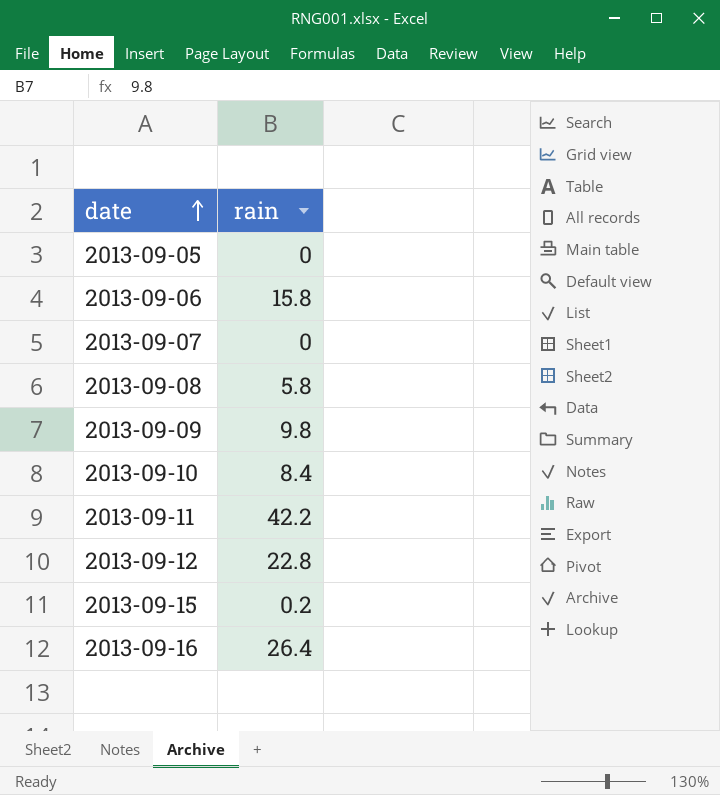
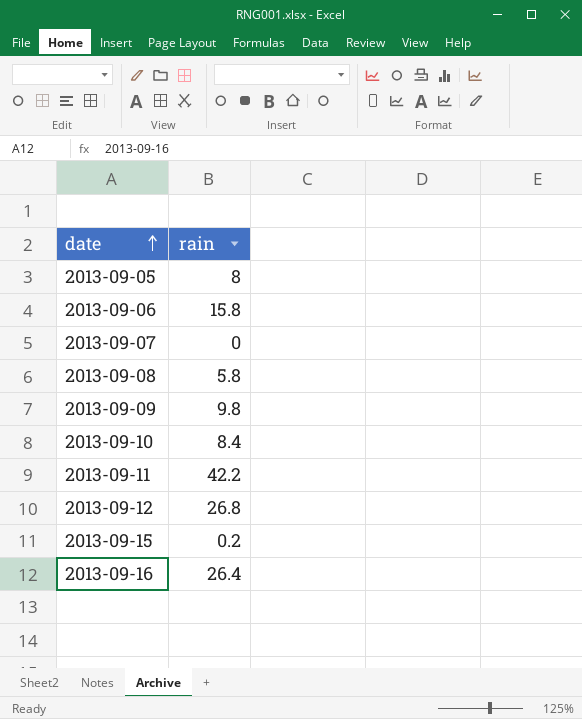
2013-09-05 | rain: 0 -> 8
2013-09-12 | rain: 22.8 -> 26.8

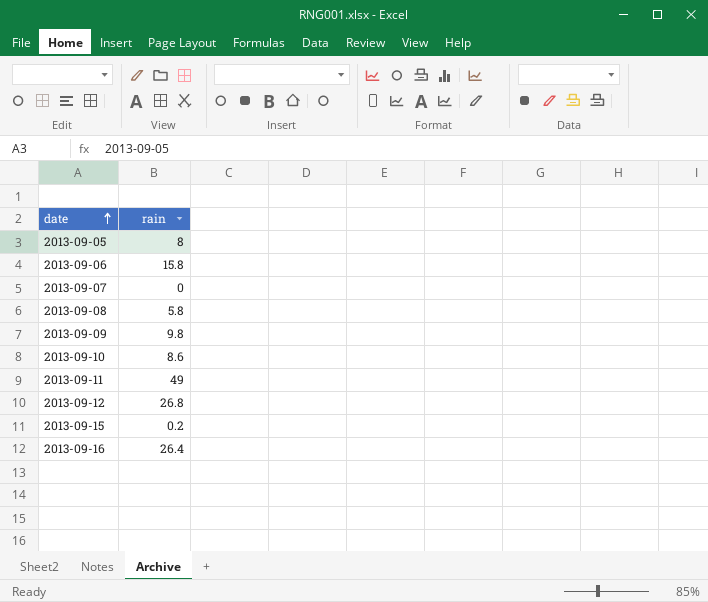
2013-09-10 | rain: 8.4 -> 8.6
2013-09-11 | rain: 42.2 -> 49

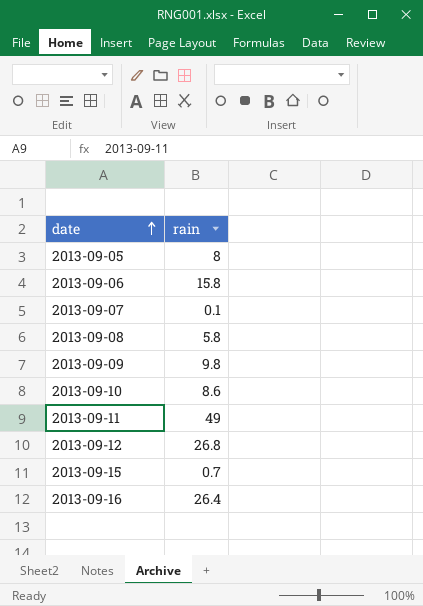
2013-09-07 | rain: 0 -> 0.1
2013-09-15 | rain: 0.2 -> 0.7

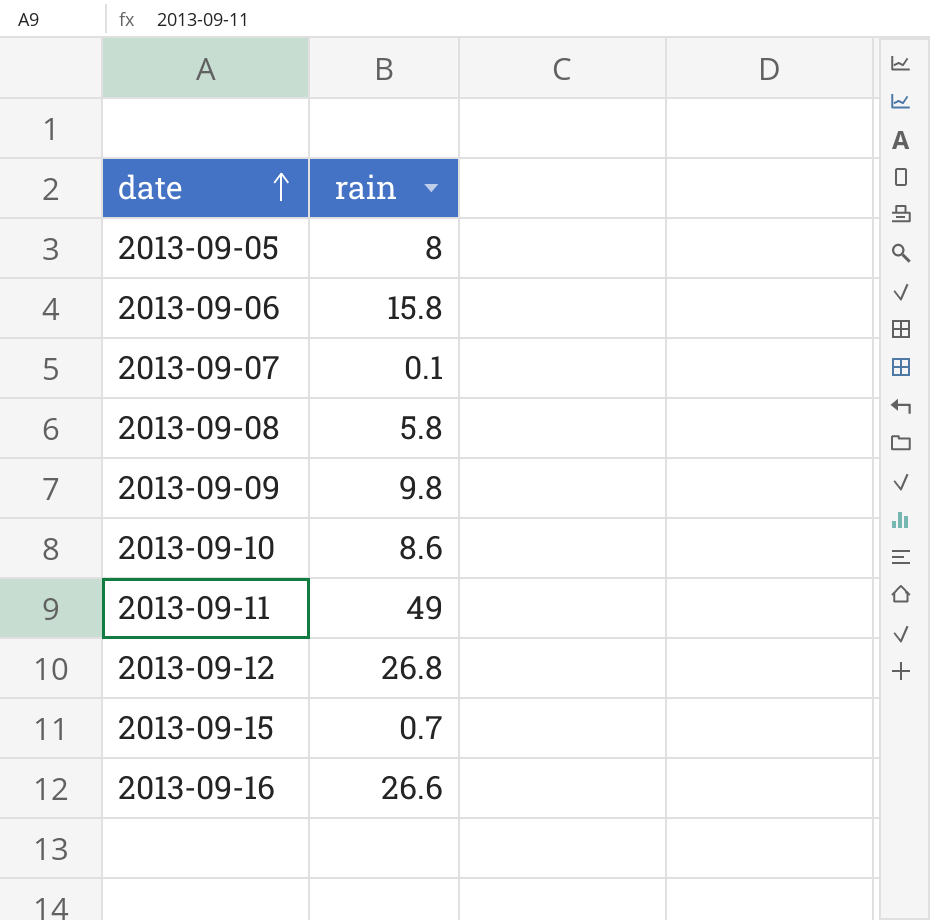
2013-09-16 | rain: 26.4 -> 26.6

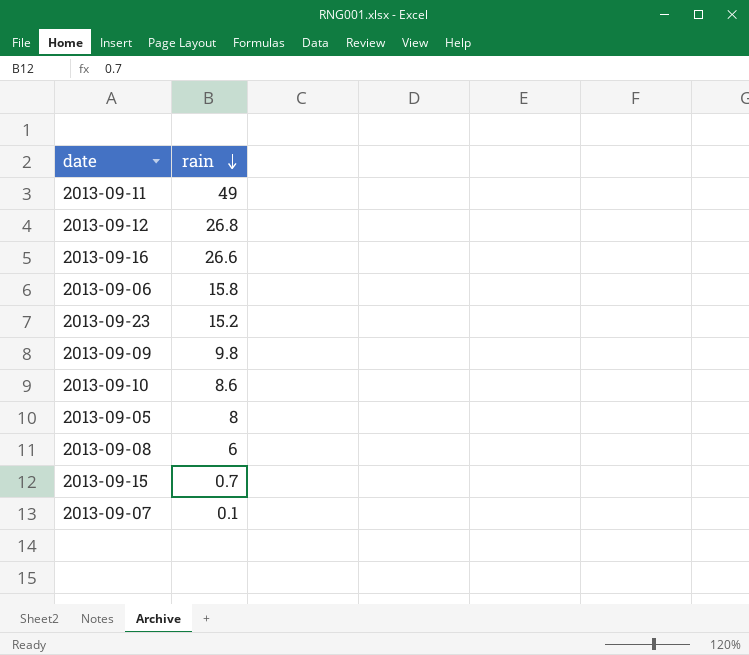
row order: date ascending -> rain descending
row 2013-09-23: none -> 15.2
2013-09-08 | rain: 5.8 -> 6

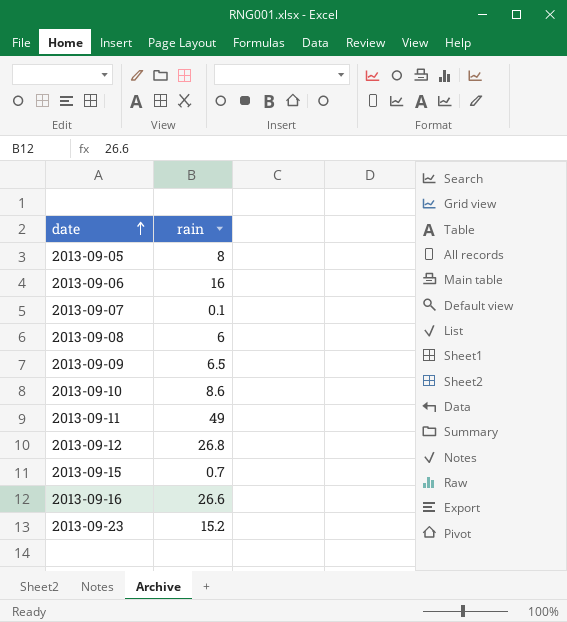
row order: rain descending -> date ascending
2013-09-06 | rain: 15.8 -> 16
2013-09-09 | rain: 9.8 -> 6.5

